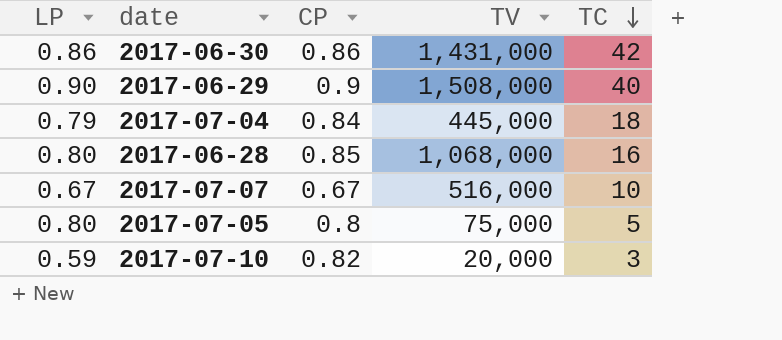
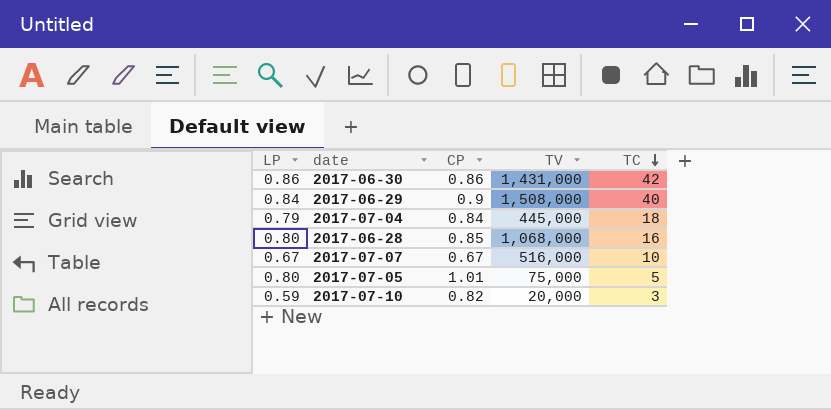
2017-06-29 | LP: 0.90 -> 0.84
2017-07-05 | CP: 0.8 -> 1.01

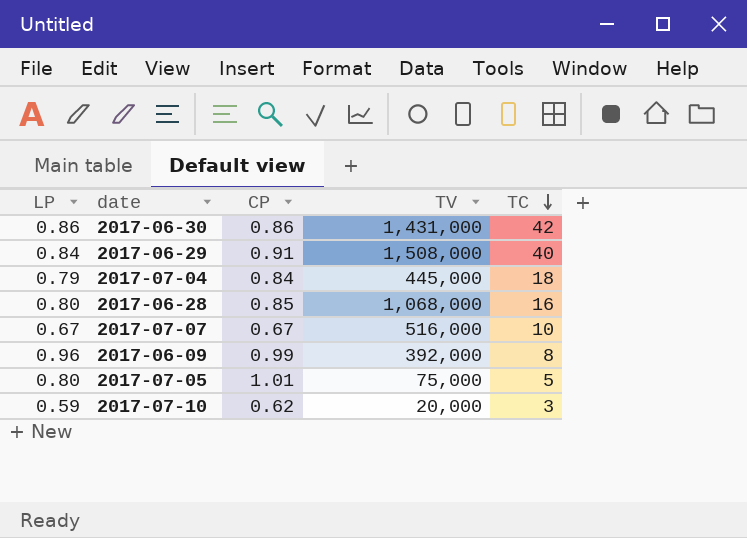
2017-06-29 | CP: 0.9 -> 0.91
row 2017-06-09: none -> 0.96 | 0.99 | 392,000 | 8
2017-07-10 | CP: 0.82 -> 0.62

